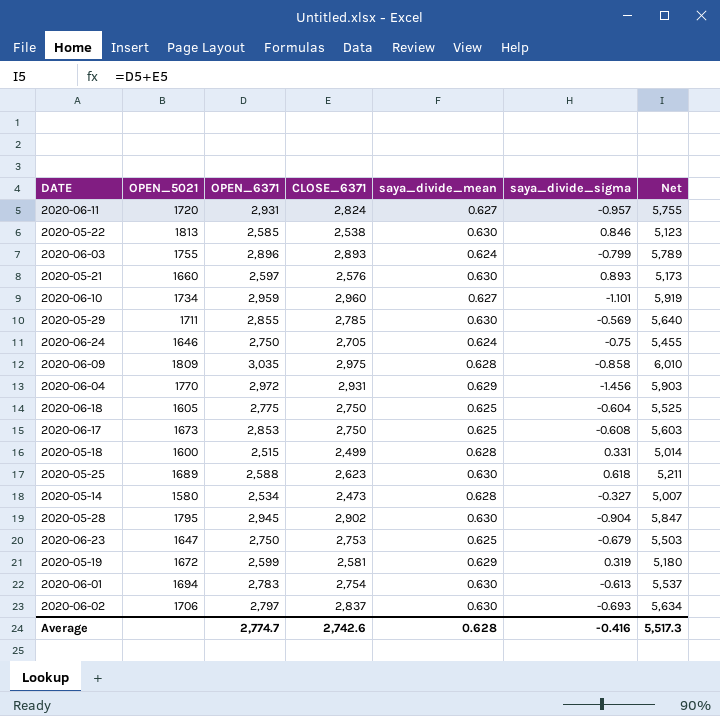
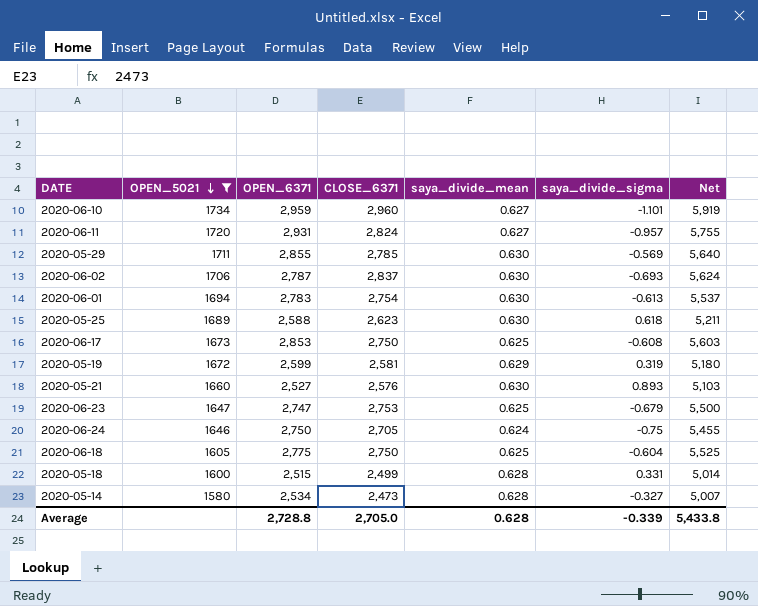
filter: none -> OPEN_5021 <= 1734
row order: none -> OPEN_5021 descending
2020-06-02 | OPEN_6371: 2,797 -> 2,787
2020-06-02 | Net: 5,634 -> 5,624
2020-05-21 | OPEN_6371: 2,597 -> 2,527
2020-05-21 | Net: 5,173 -> 5,103
2020-06-23 | OPEN_6371: 2,750 -> 2,747
2020-06-23 | Net: 5,503 -> 5,500
Average | OPEN_6371: 2,774.7 -> 2,728.8
Average | CLOSE_6371: 2,742.6 -> 2,705.0
Average | saya_divide_sigma: -0.416 -> -0.339
Average | Net: 5,517.3 -> 5,433.8

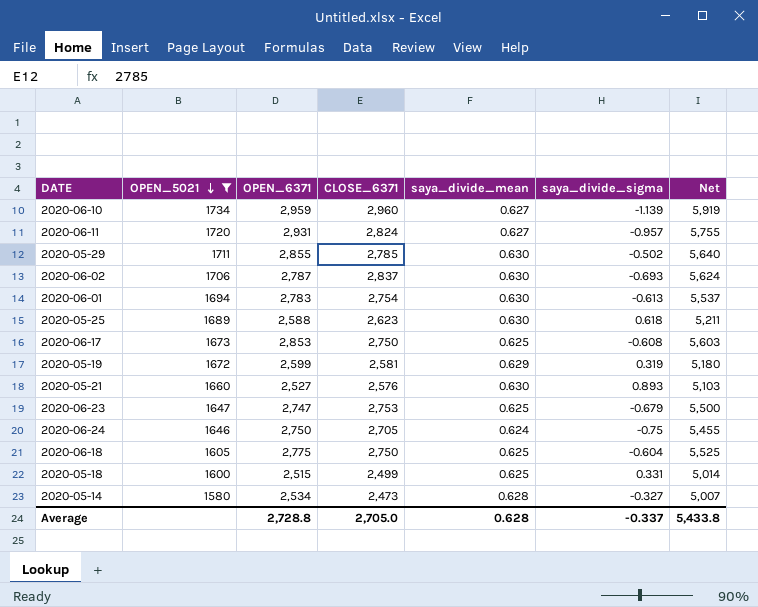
2020-06-10 | saya_divide_sigma: -1.101 -> -1.139
2020-05-29 | saya_divide_sigma: -0.569 -> -0.502
2020-05-18 | saya_divide_mean: 0.628 -> 0.625
Average | saya_divide_sigma: -0.339 -> -0.337

